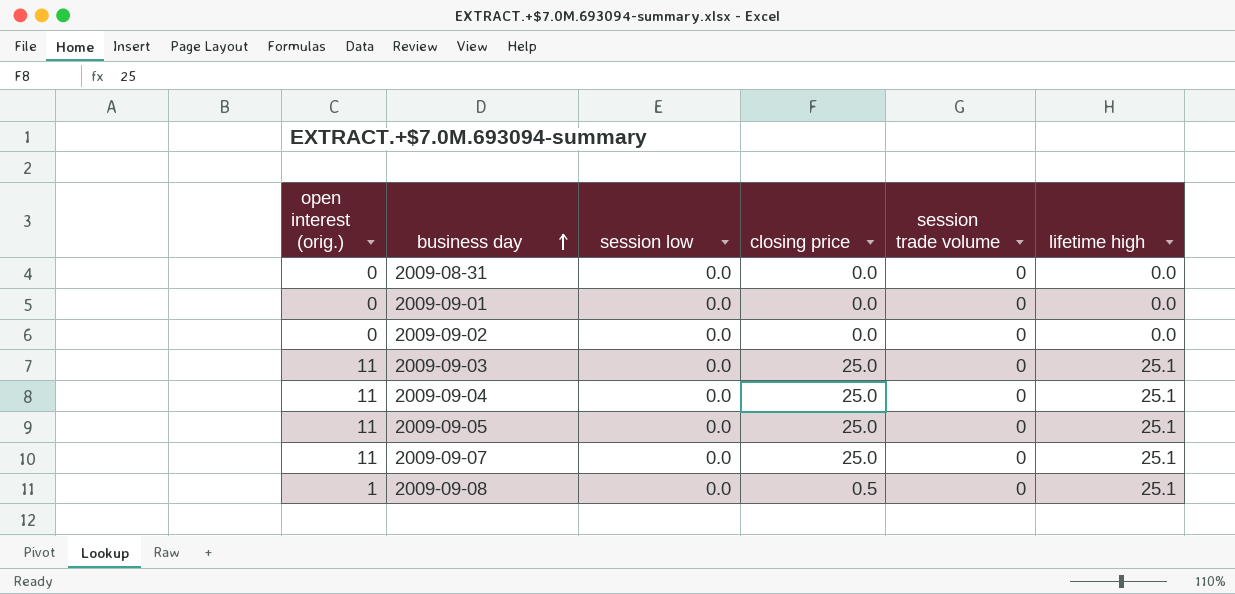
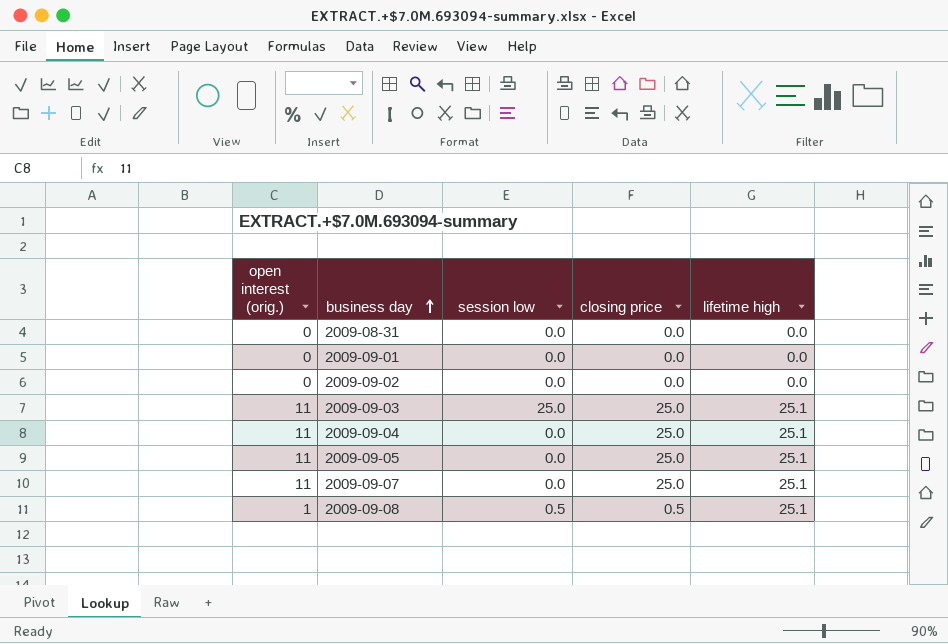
column session trade volume | position: 5 -> none
2009-09-03 | session low: 0.0 -> 25.0
2009-09-08 | session low: 0.0 -> 0.5

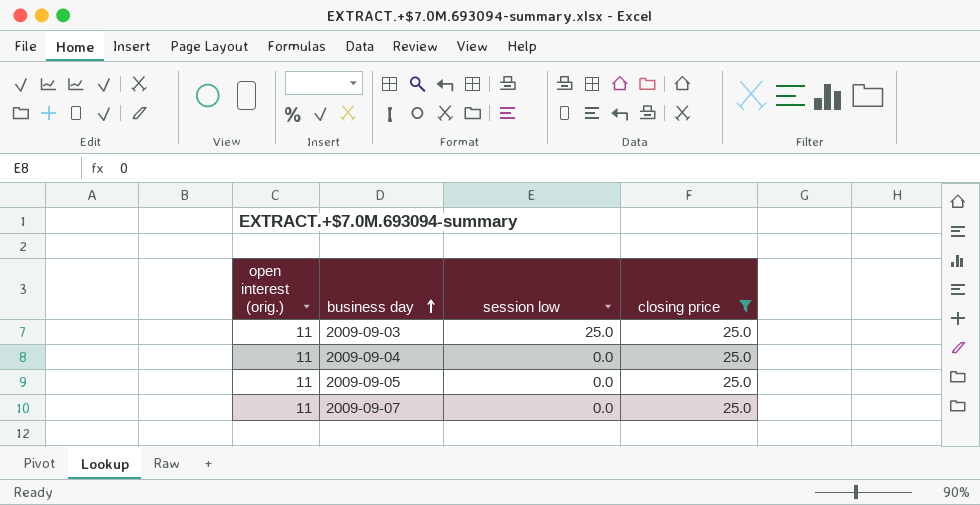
filter: none -> closing price = 25.0
column lifetime high | position: 5 -> none

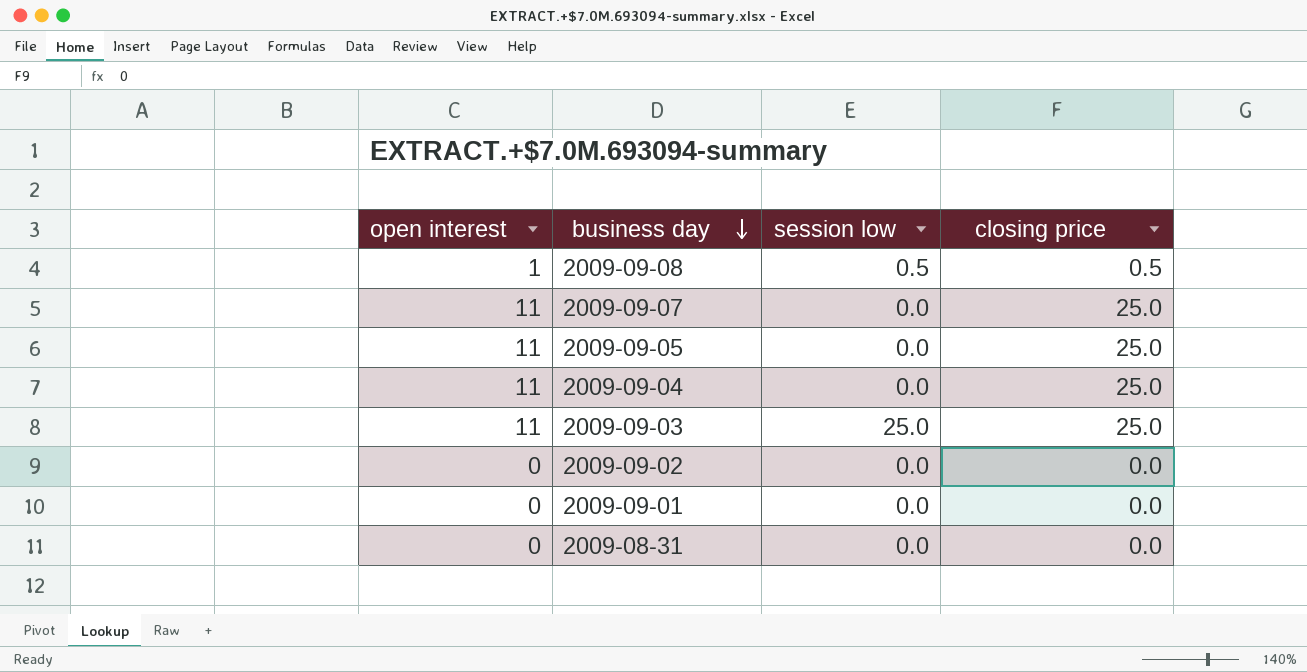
filter: closing price = 25.0 -> none
row order: business day ascending -> business day descending
column name: open interest (orig.) -> open interest

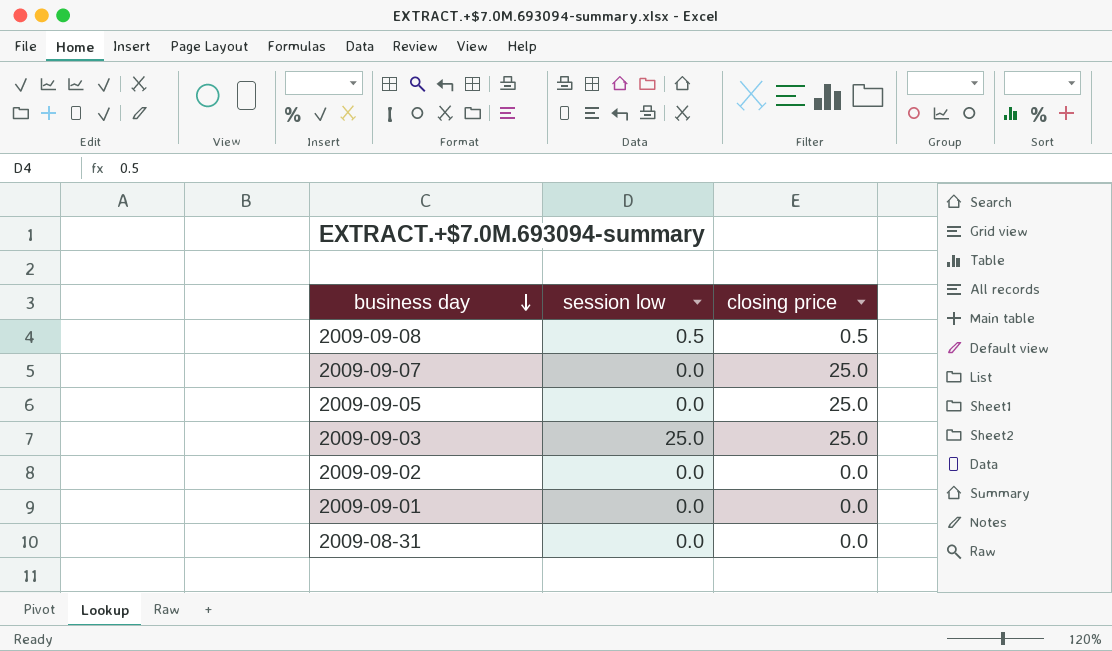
column open interest | position: 1 -> none
row 2009-09-04: 11 | 0.0 | 25.0 -> none

